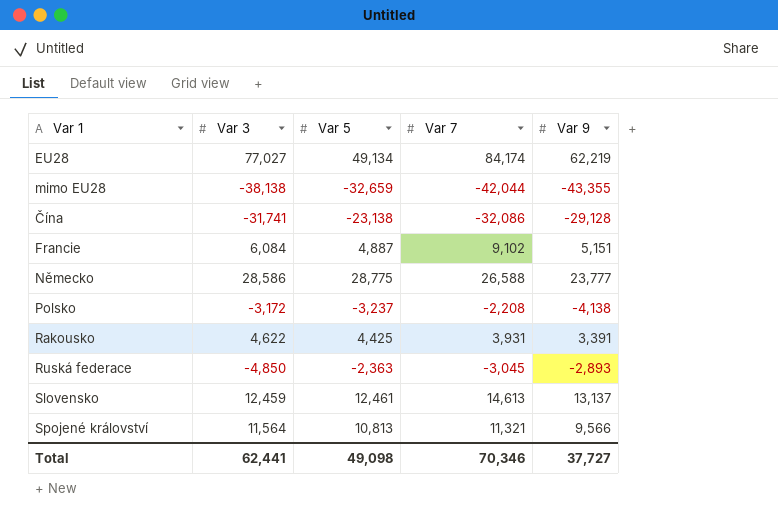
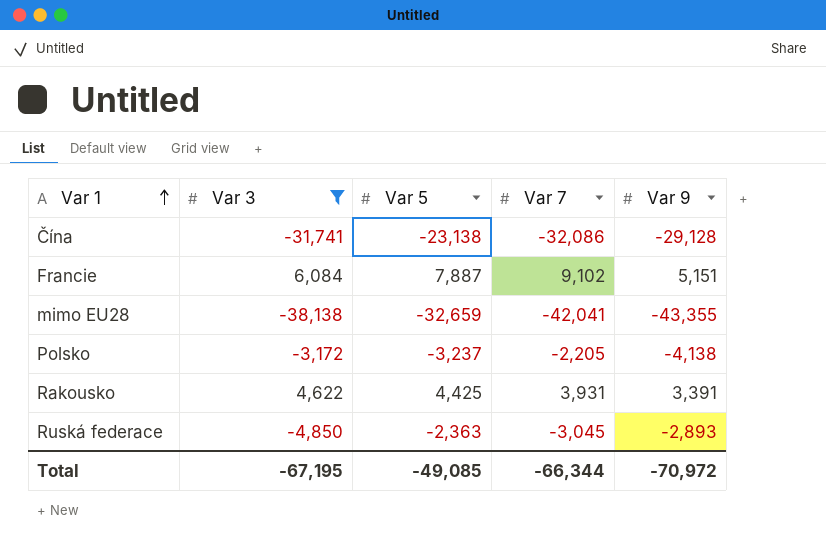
filter: none -> Var 3 <= 6,084
row order: none -> Var 1 ascending
Francie | Var 5: 4,887 -> 7,887
mimo EU28 | Var 7: -42,044 -> -42,041
Polsko | Var 7: -2,208 -> -2,205
Total | Var 3: 62,441 -> -67,195
Total | Var 5: 49,098 -> -49,085
Total | Var 7: 70,346 -> -66,344
Total | Var 9: 37,727 -> -70,972

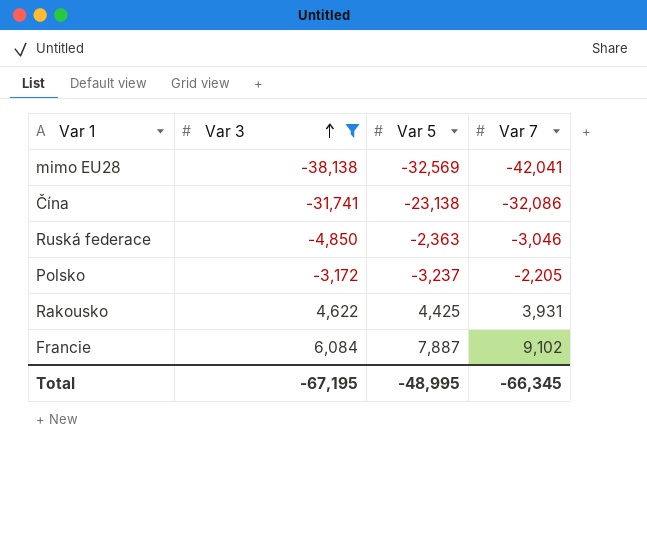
row order: Var 1 ascending -> Var 3 ascending
column Var 9 | position: 5 -> none
mimo EU28 | Var 5: -32,659 -> -32,569
Ruská federace | Var 7: -3,045 -> -3,046
Total | Var 5: -49,085 -> -48,995
Total | Var 7: -66,344 -> -66,345

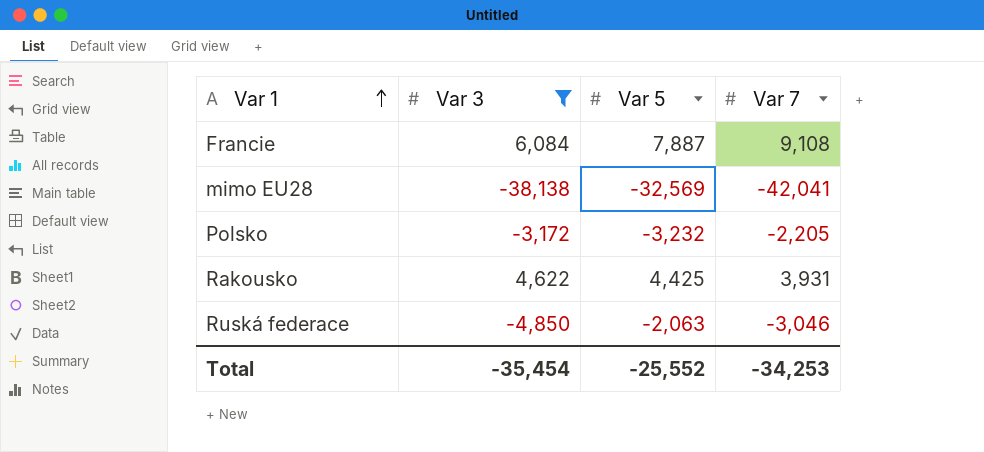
row order: Var 3 ascending -> Var 1 ascending
row Čína: -31,741 | -23,138 | -32,086 -> none
Francie | Var 7: 9,102 -> 9,108
Polsko | Var 5: -3,237 -> -3,232
Ruská federace | Var 5: -2,363 -> -2,063
Total | Var 3: -67,195 -> -35,454
Total | Var 5: -48,995 -> -25,552
Total | Var 7: -66,345 -> -34,253

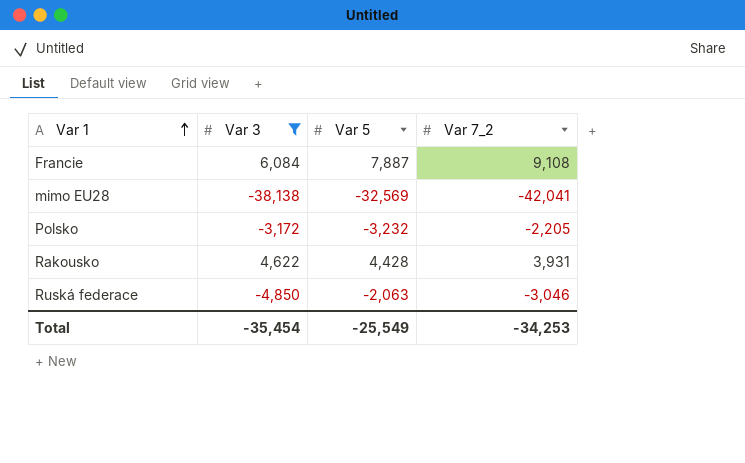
column name: Var 7 -> Var 7_2
Rakousko | Var 5: 4,425 -> 4,428
Total | Var 5: -25,552 -> -25,549

